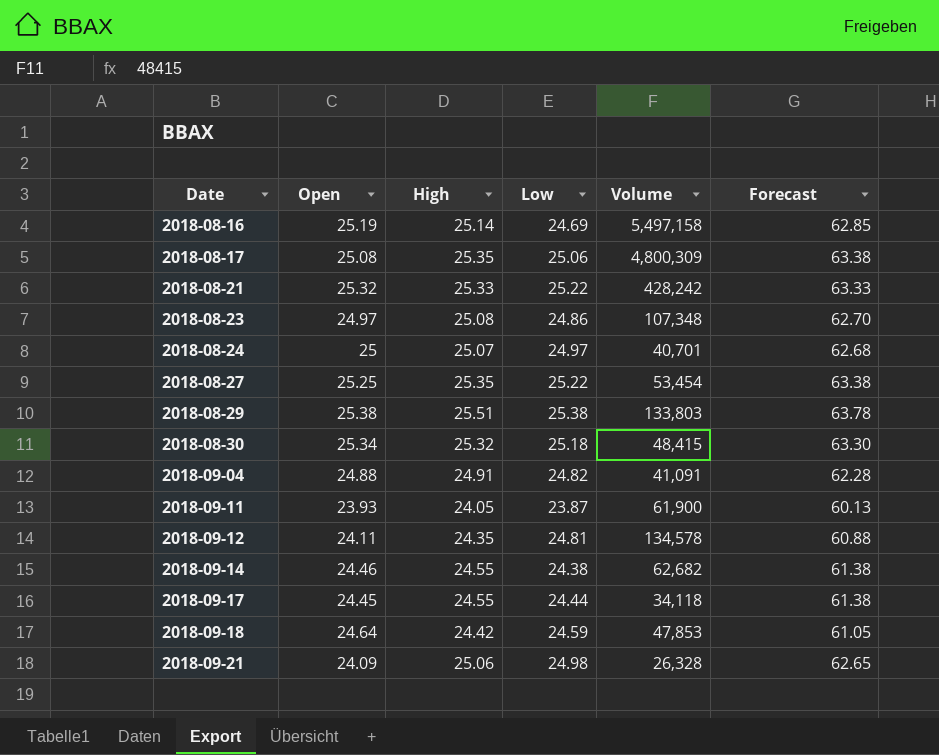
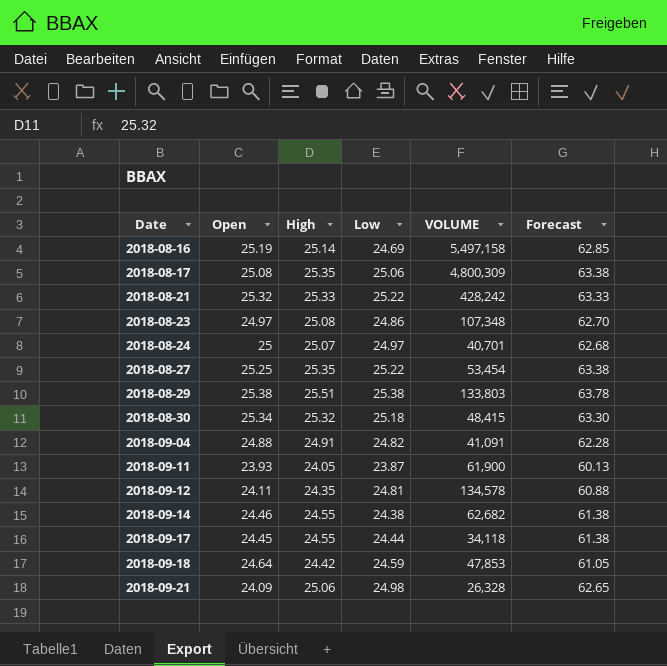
column name: Volume -> VOLUME

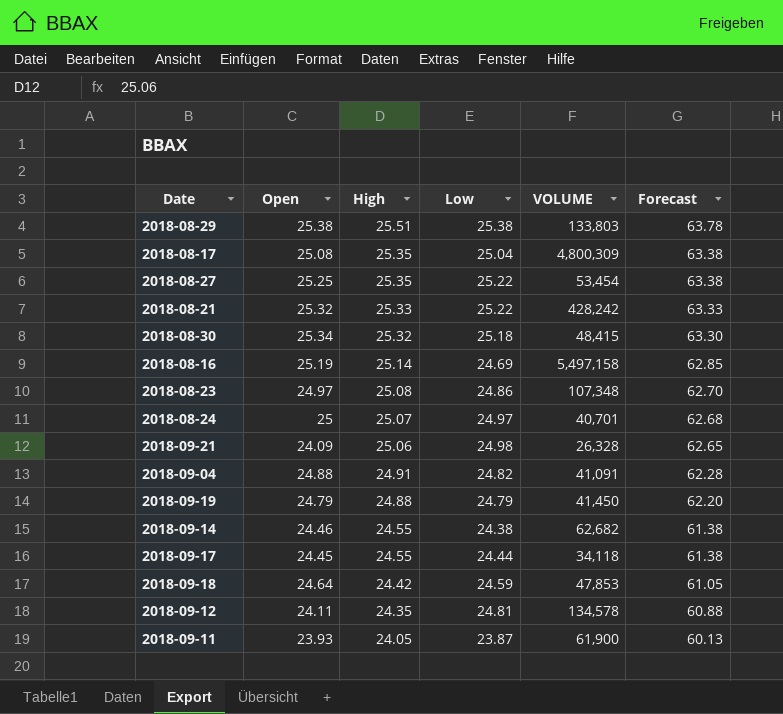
row order: Date ascending -> High descending
2018-08-17 | Low: 25.06 -> 25.04
row 2018-09-19: none -> 24.79 | 24.88 | 24.79 | 41,450 | 62.20

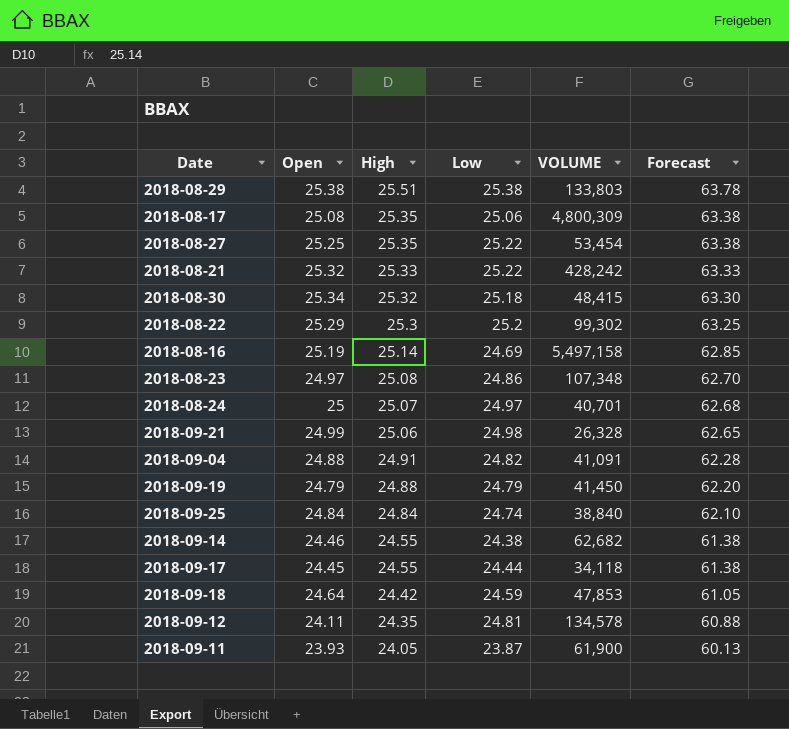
2018-08-17 | Low: 25.04 -> 25.06
row 2018-08-22: none -> 25.29 | 25.3 | 25.2 | 99,302 | 63.25
2018-09-21 | Open: 24.09 -> 24.99
row 2018-09-25: none -> 24.84 | 24.84 | 24.74 | 38,840 | 62.10

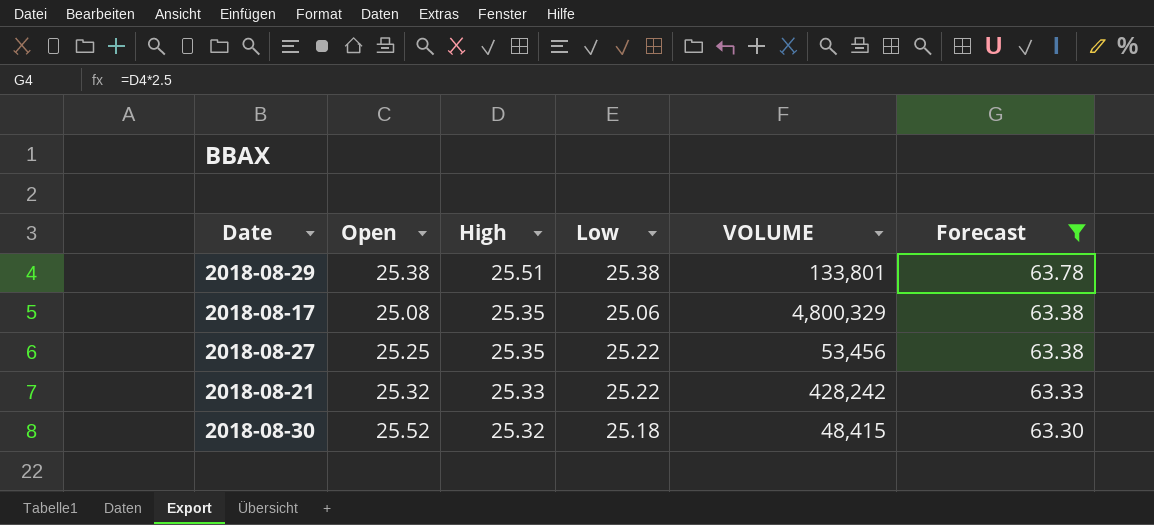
filter: none -> Forecast >= 63.30
2018-08-29 | VOLUME: 133,803 -> 133,801
2018-08-17 | VOLUME: 4,800,309 -> 4,800,329
2018-08-27 | VOLUME: 53,454 -> 53,456
2018-08-30 | Open: 25.34 -> 25.52

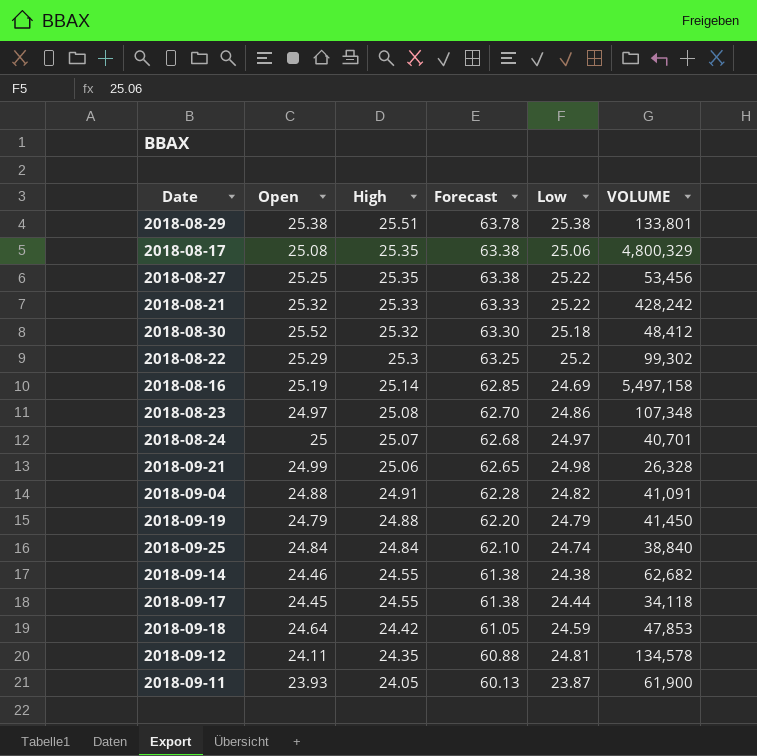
filter: Forecast >= 63.30 -> none
column Forecast | position: 6 -> 4
2018-08-30 | VOLUME: 48,415 -> 48,412

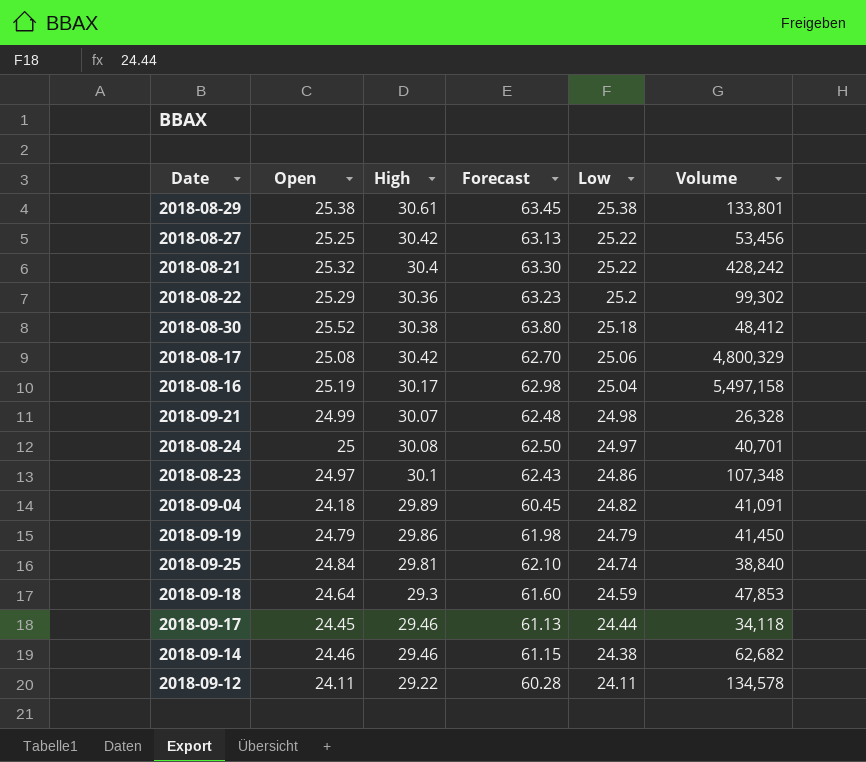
row order: High descending -> Low descending
column Forecast | formula: [High] * 2.5 -> [Open] * 2.5
column name: VOLUME -> Volume
row 2018-09-11: 23.93 | 24.05 | 60.13 | 23.87 | 61,900 -> none
2018-08-29 | High: 25.51 -> 30.61
2018-08-27 | High: 25.35 -> 30.42
2018-08-21 | High: 25.33 -> 30.4
2018-08-22 | High: 25.3 -> 30.36
2018-08-30 | High: 25.32 -> 30.38
2018-08-17 | High: 25.35 -> 30.42
2018-08-16 | High: 25.14 -> 30.17
2018-08-16 | Low: 24.69 -> 25.04
2018-09-21 | High: 25.06 -> 30.07
2018-08-24 | High: 25.07 -> 30.08
2018-08-23 | High: 25.08 -> 30.1
2018-09-04 | Open: 24.88 -> 24.18
2018-09-04 | High: 24.91 -> 29.89
2018-09-19 | High: 24.88 -> 29.86
2018-09-25 | High: 24.84 -> 29.81
2018-09-18 | High: 24.42 -> 29.3
2018-09-17 | High: 24.55 -> 29.46
2018-09-14 | High: 24.55 -> 29.46
2018-09-12 | High: 24.35 -> 29.22
2018-09-12 | Low: 24.81 -> 24.11

